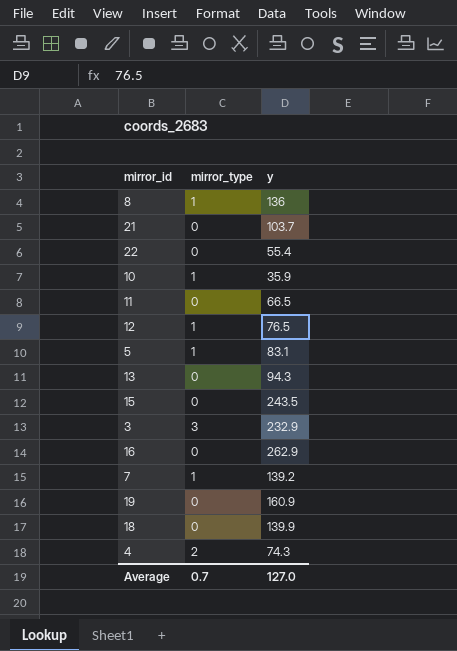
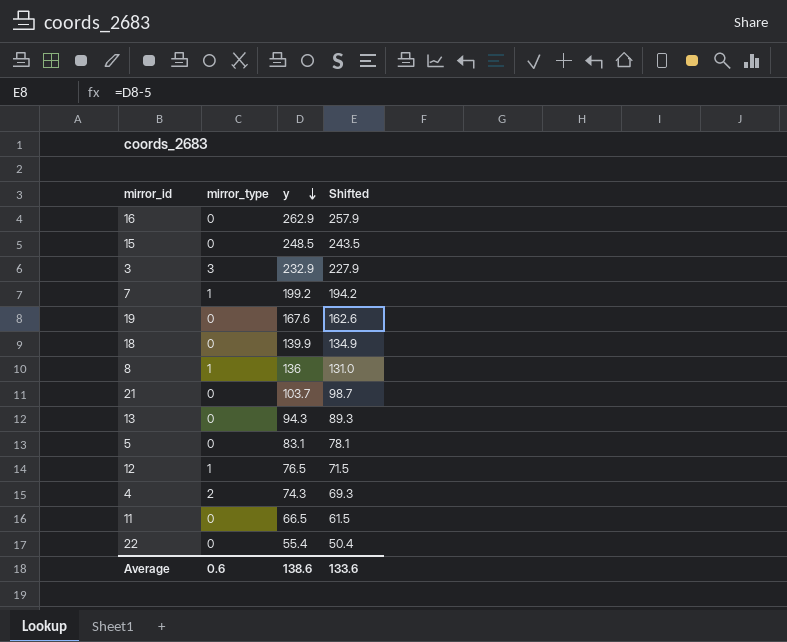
row order: none -> y descending
column Shifted | formula: none -> [y] - 5
row 10: 1 | 35.9 -> none
15 | y: 243.5 -> 248.5
7 | y: 139.2 -> 199.2
19 | y: 160.9 -> 167.6
5 | mirror_type: 1 -> 0
Average | mirror_type: 0.7 -> 0.6
Average | y: 127.0 -> 138.6

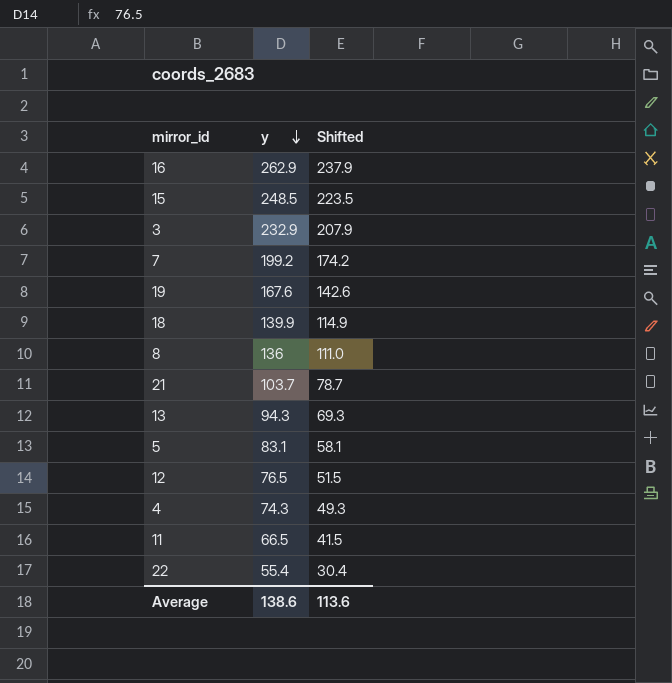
column mirror_type | position: 2 -> none
column Shifted | formula: [y] - 5 -> [y] - 25
Average | Shifted: 133.6 -> 113.6

